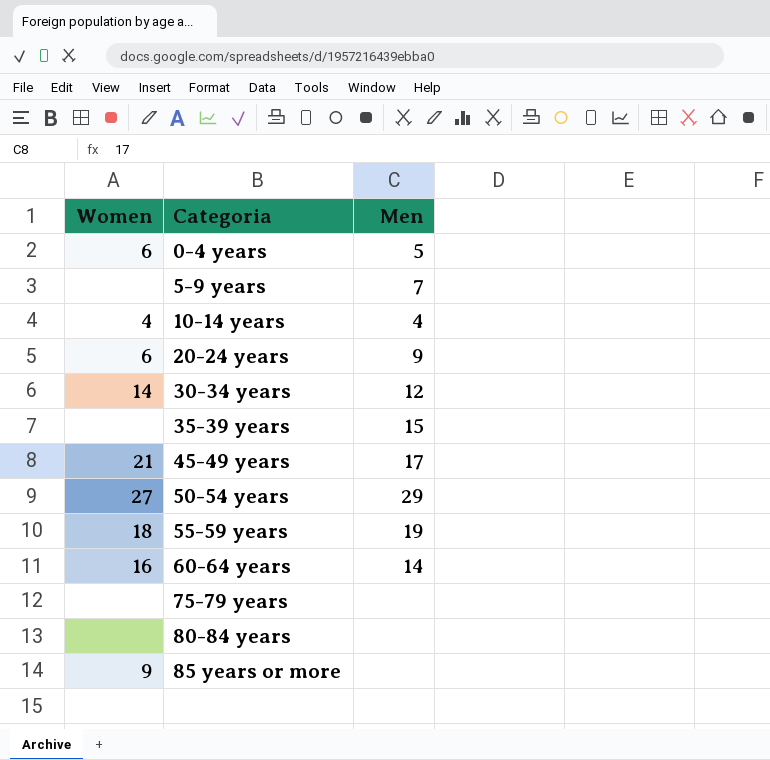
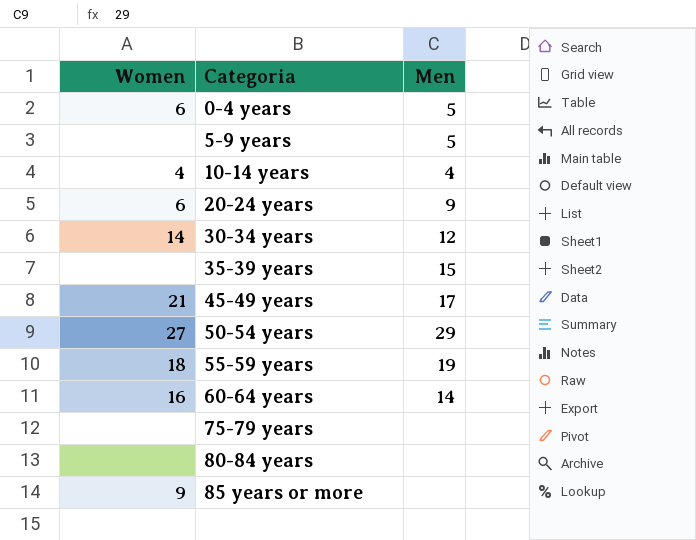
5-9 years | Men: 7 -> 5

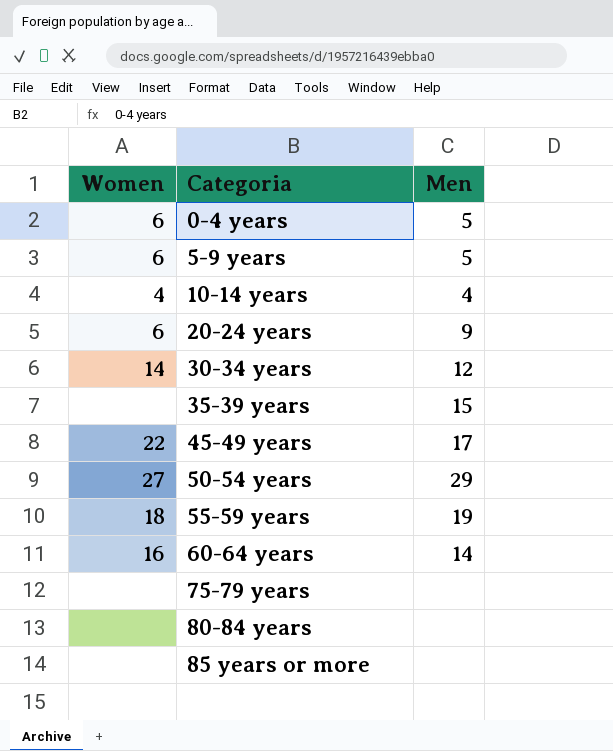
5-9 years | Women: none -> 6
45-49 years | Women: 21 -> 22
85 years or more | Women: 9 -> none

